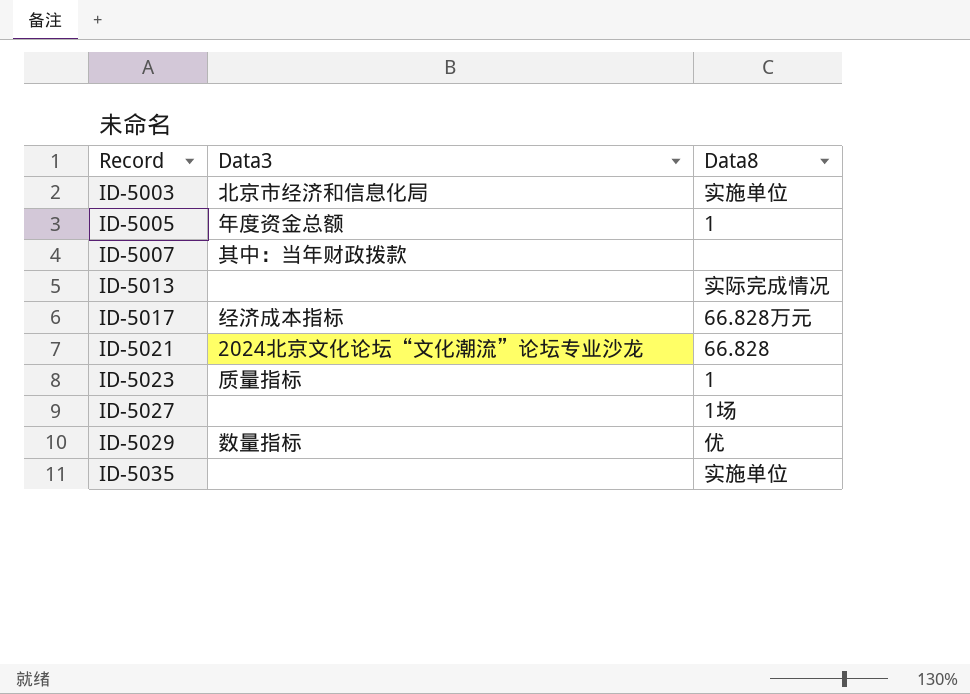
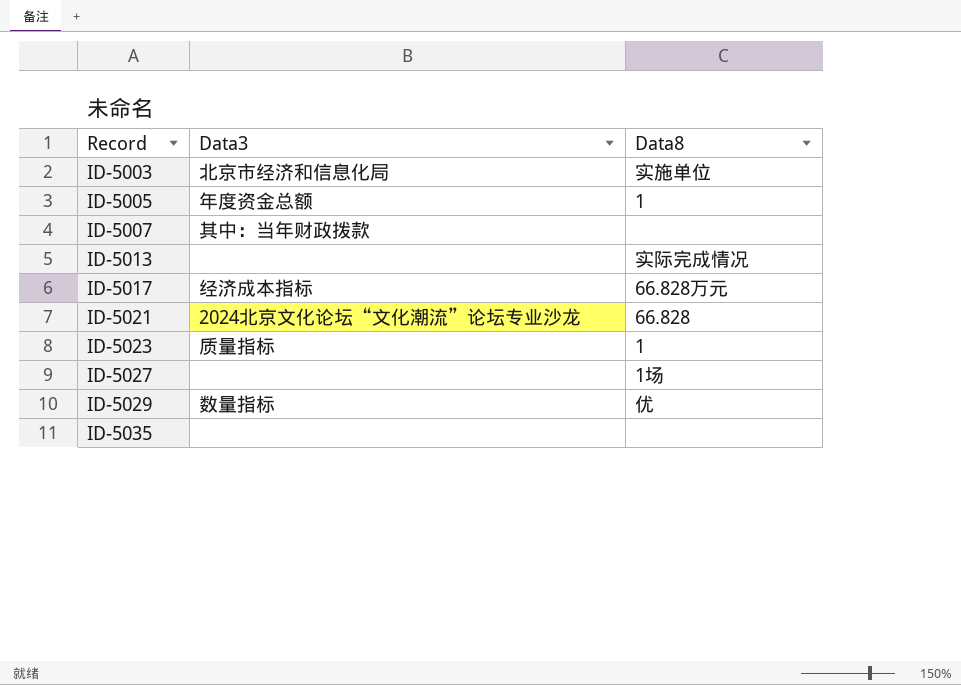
ID-5035 | Data8: 实施单位 -> none

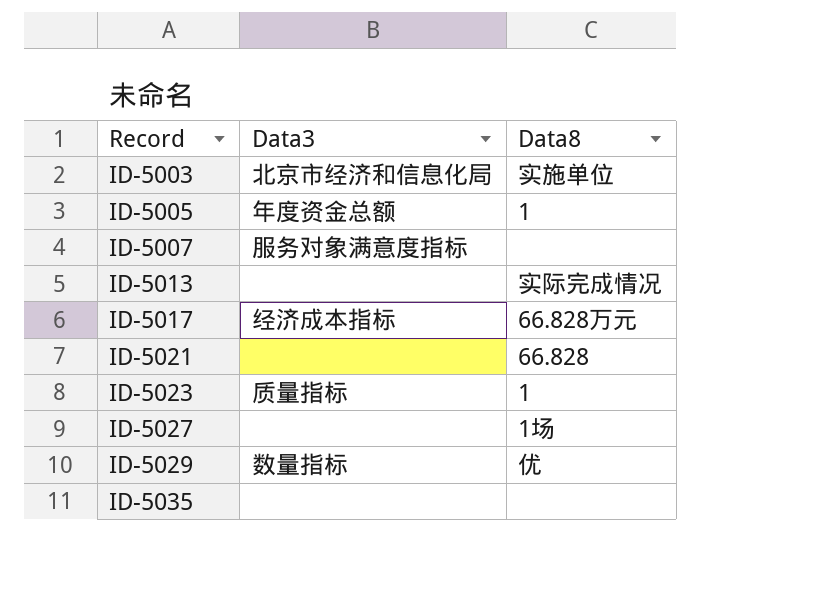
ID-5007 | Data3: 其中：当年财政拨款 -> 服务对象满意度指标
ID-5021 | Data3: 2024北京文化论坛“文化潮流”论坛专业沙龙 -> none

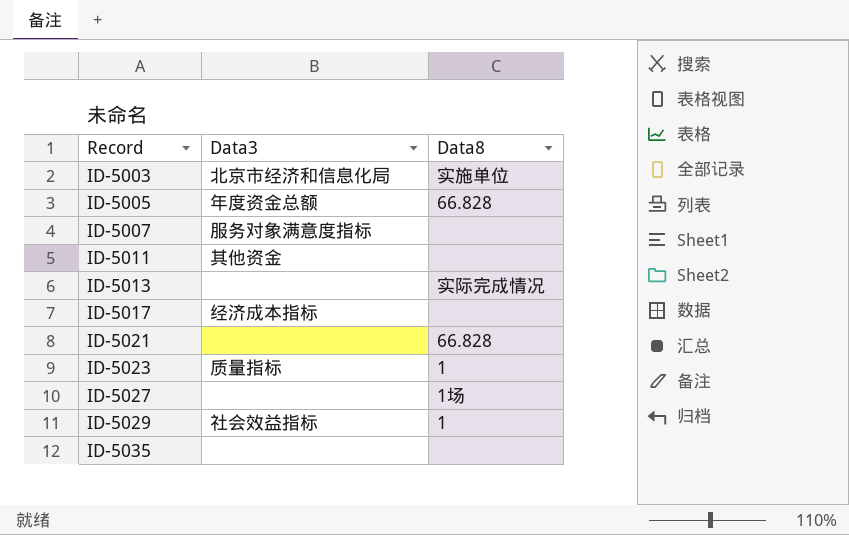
ID-5005 | Data8: 1 -> 66.828
row ID-5011: none -> 其他资金 | none
ID-5017 | Data8: 66.828万元 -> none
ID-5029 | Data3: 数量指标 -> 社会效益指标
ID-5029 | Data8: 优 -> 1

